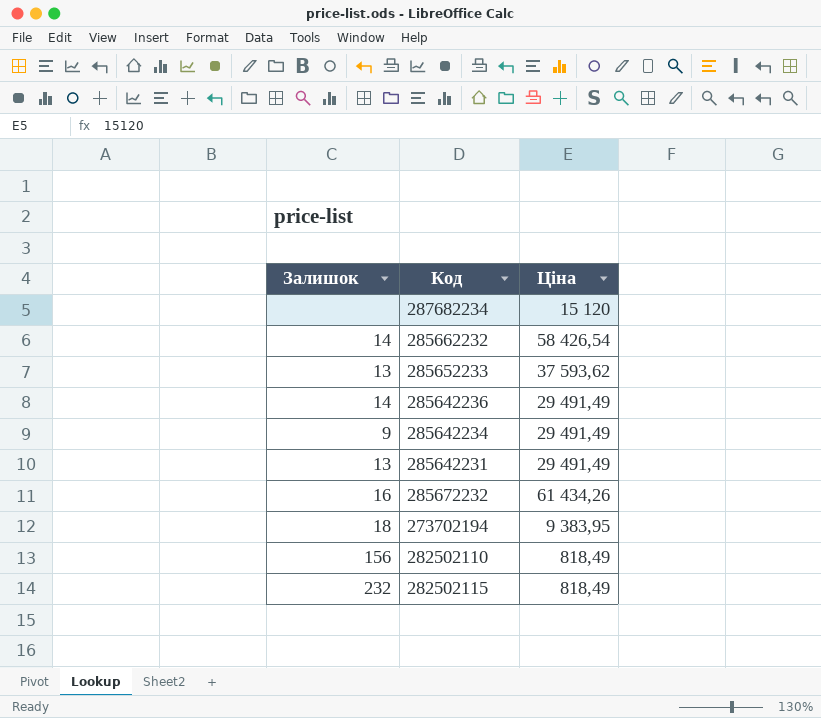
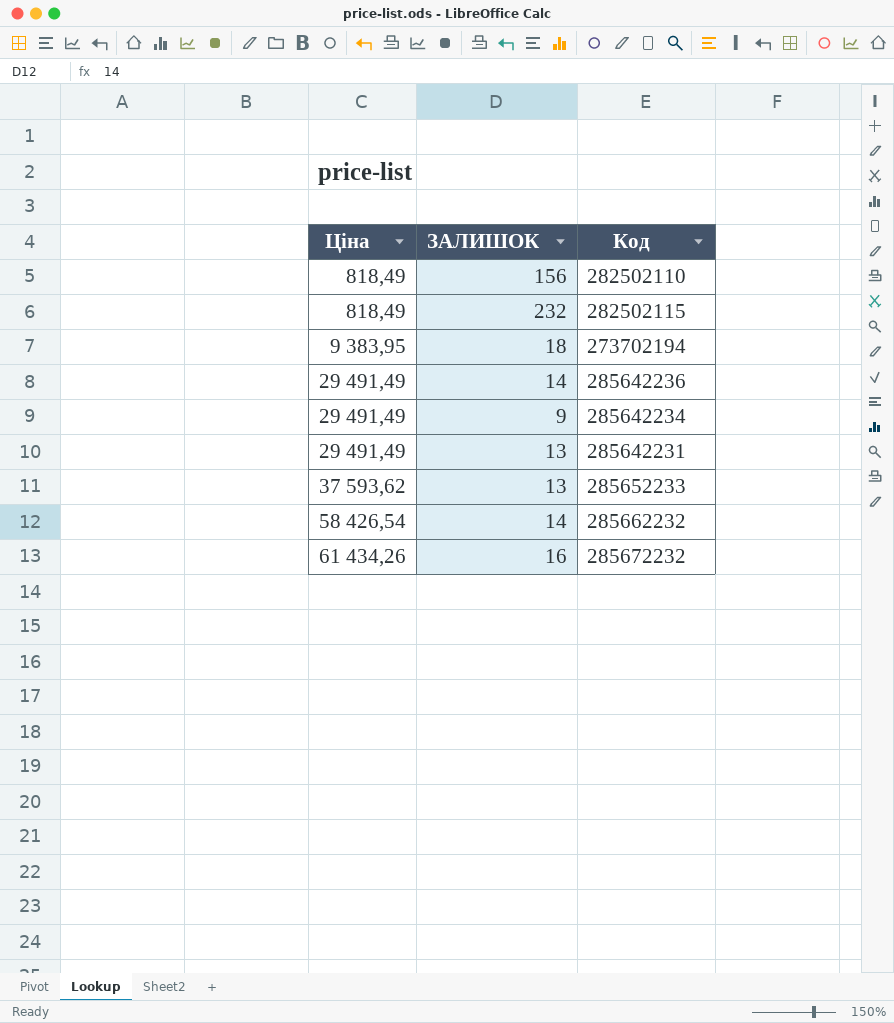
row order: none -> Ціна ascending
column Ціна | position: 3 -> 1
column name: Залишок -> ЗАЛИШОК
row 287682234: none | 15 120 -> none

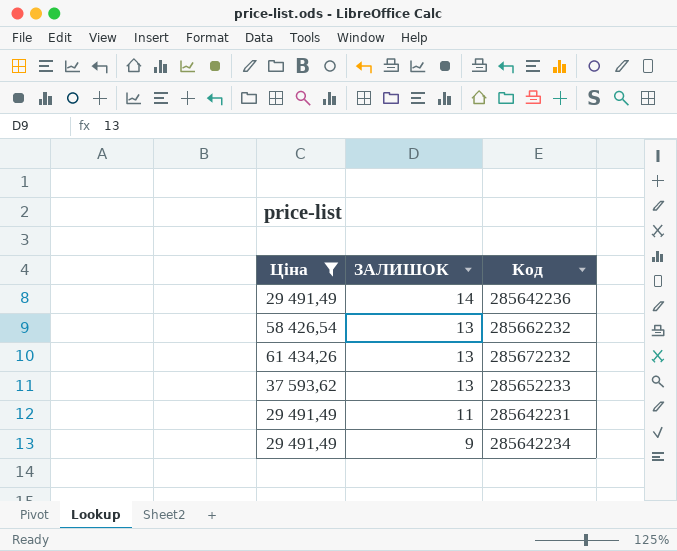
filter: none -> Ціна >= 29 491,49
row order: Ціна ascending -> ЗАЛИШОК descending
285662232 | ЗАЛИШОК: 14 -> 13
285672232 | ЗАЛИШОК: 16 -> 13
285642231 | ЗАЛИШОК: 13 -> 11

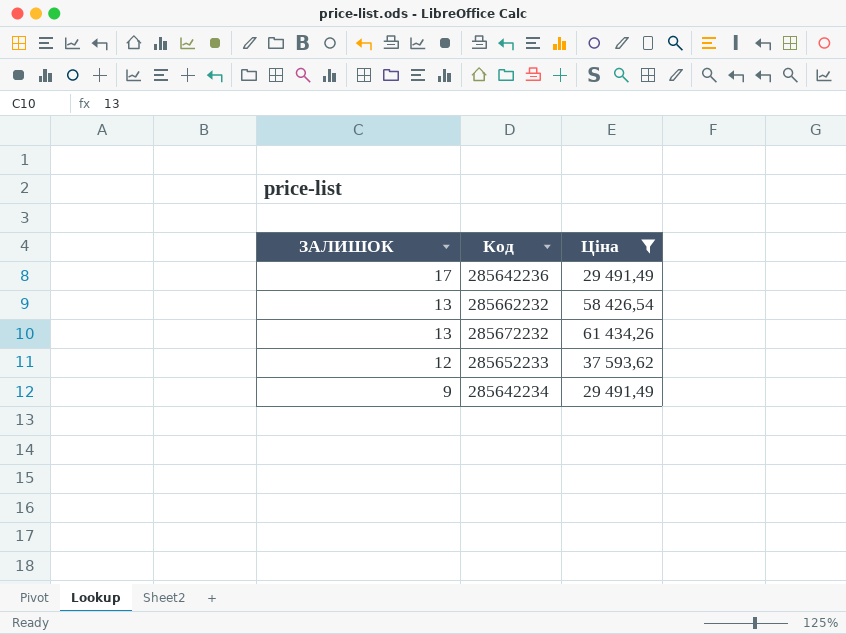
column Ціна | position: 1 -> 3
row 285642231: 29 491,49 | 11 -> none
285642236 | ЗАЛИШОК: 14 -> 17
285652233 | ЗАЛИШОК: 13 -> 12

